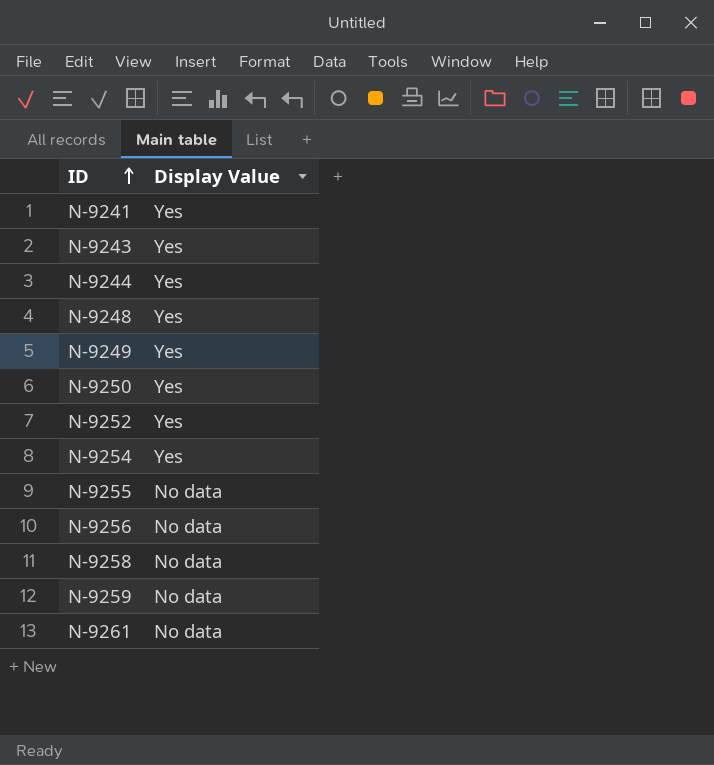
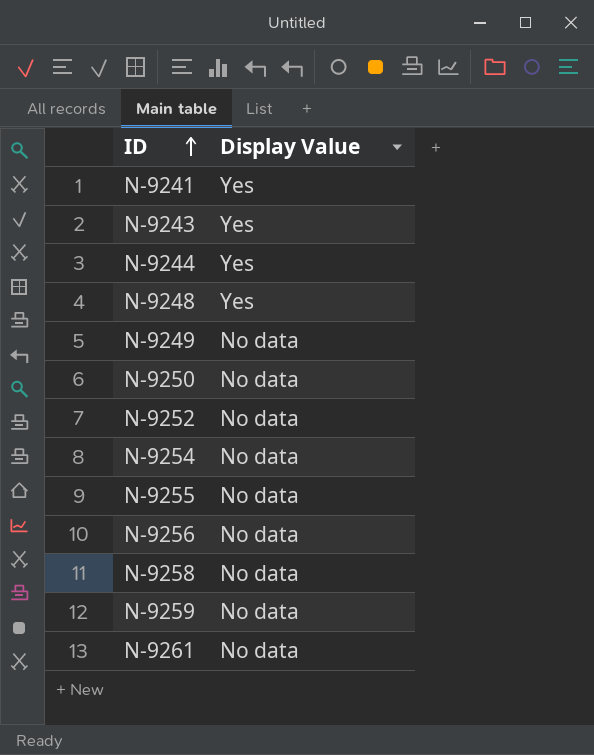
N-9249 | Display Value: Yes -> No data
N-9250 | Display Value: Yes -> No data
N-9252 | Display Value: Yes -> No data
N-9254 | Display Value: Yes -> No data

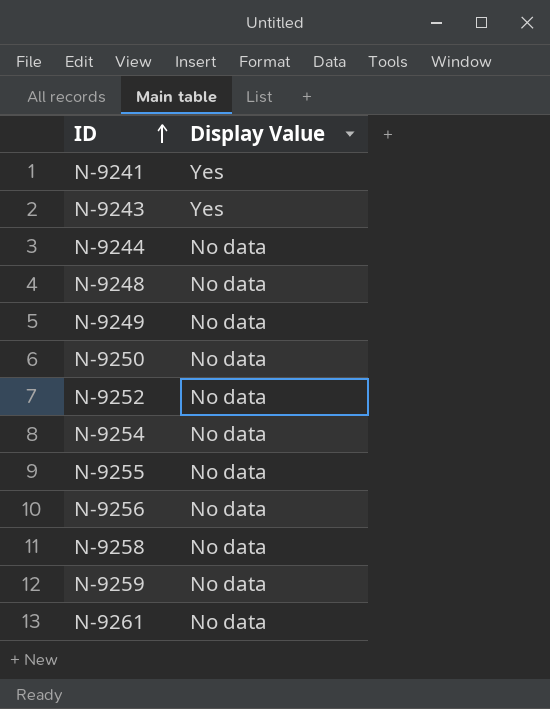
N-9244 | Display Value: Yes -> No data
N-9248 | Display Value: Yes -> No data

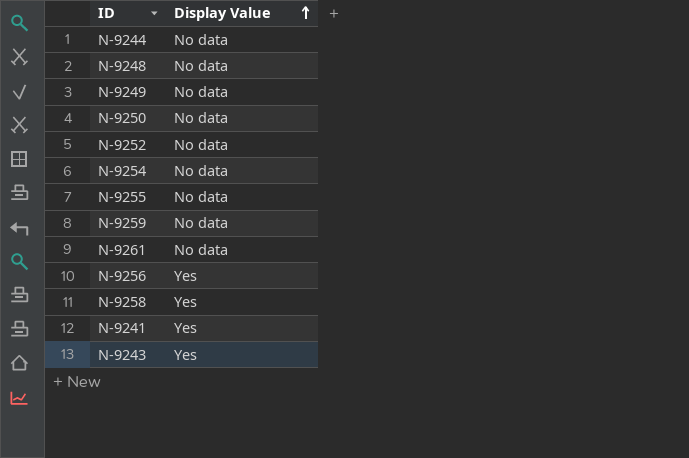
row order: ID ascending -> Display Value ascending
N-9256 | Display Value: No data -> Yes
N-9258 | Display Value: No data -> Yes

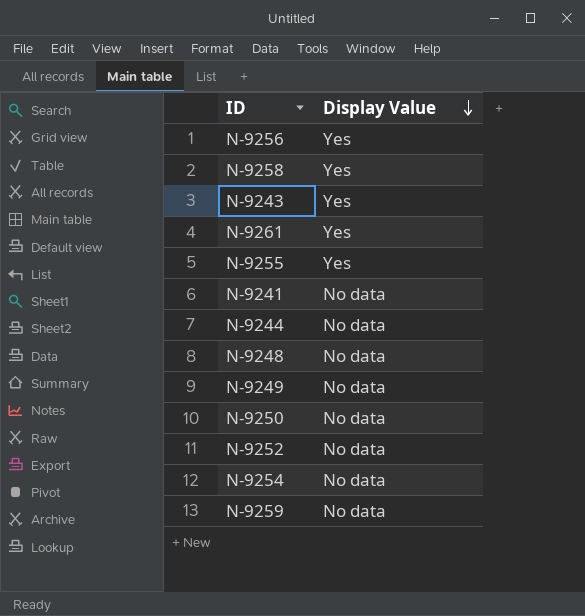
row order: Display Value ascending -> Display Value descending
N-9261 | Display Value: No data -> Yes
N-9255 | Display Value: No data -> Yes
N-9241 | Display Value: Yes -> No data

